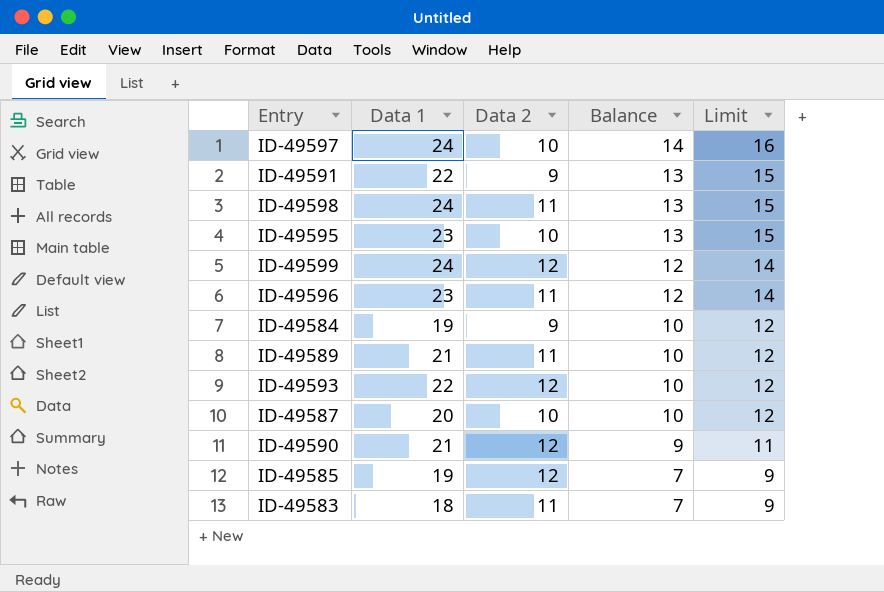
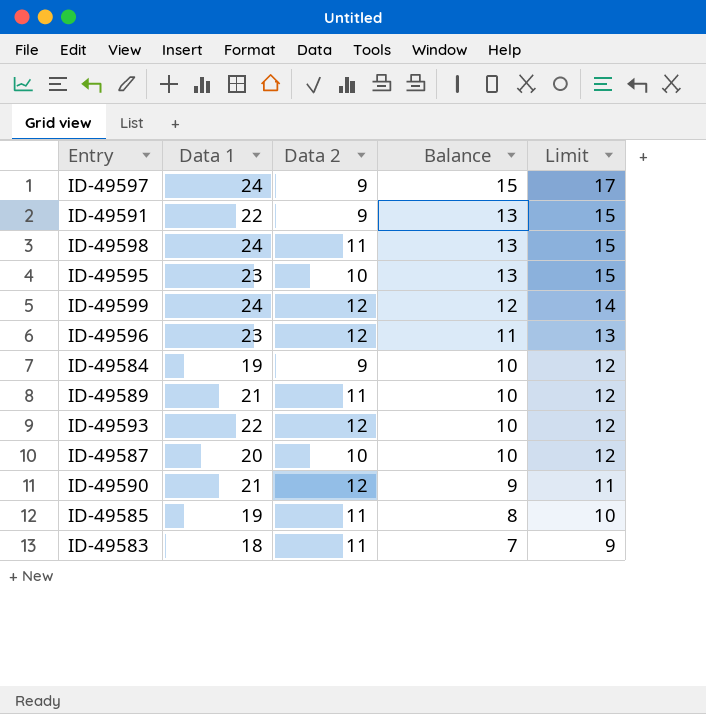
ID-49597 | Data 2: 10 -> 9
ID-49597 | Balance: 14 -> 15
ID-49597 | Limit: 16 -> 17
ID-49596 | Data 2: 11 -> 12
ID-49596 | Balance: 12 -> 11
ID-49596 | Limit: 14 -> 13
ID-49585 | Data 2: 12 -> 11
ID-49585 | Balance: 7 -> 8
ID-49585 | Limit: 9 -> 10

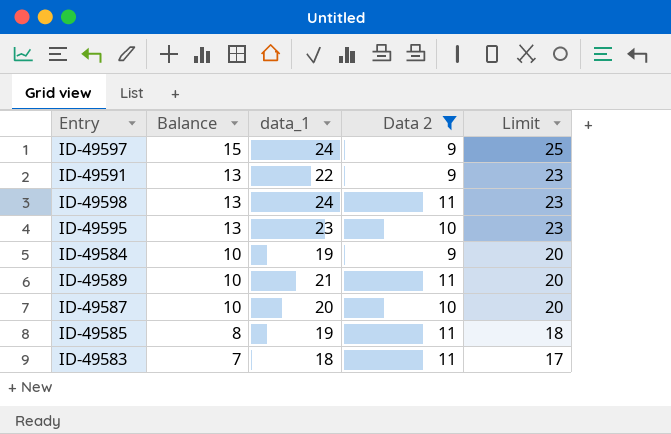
filter: none -> Data 2 != 12
column Balance | position: 4 -> 2
column name: Data 1 -> data_1
column Limit | formula: [Balance] + 2 -> [Balance] + 10

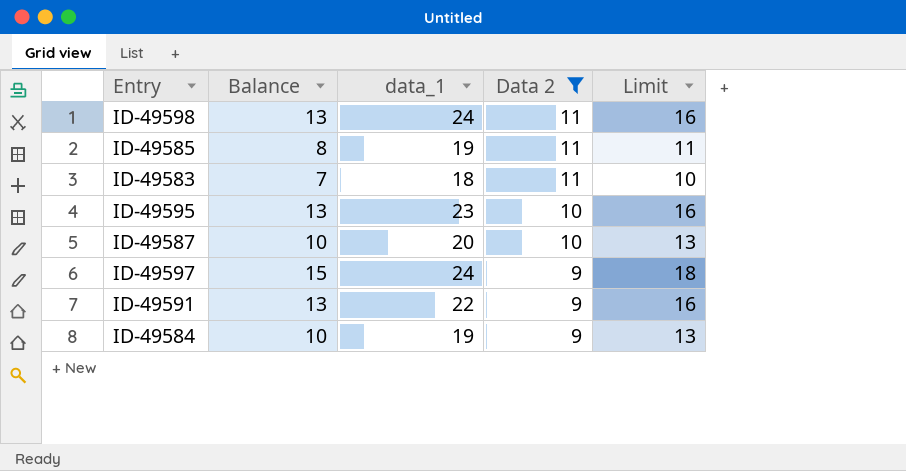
row order: Balance descending -> Data 2 descending
column Limit | formula: [Balance] + 10 -> [Balance] + 3
row ID-49589: 10 | 21 | 11 | 20 -> none

